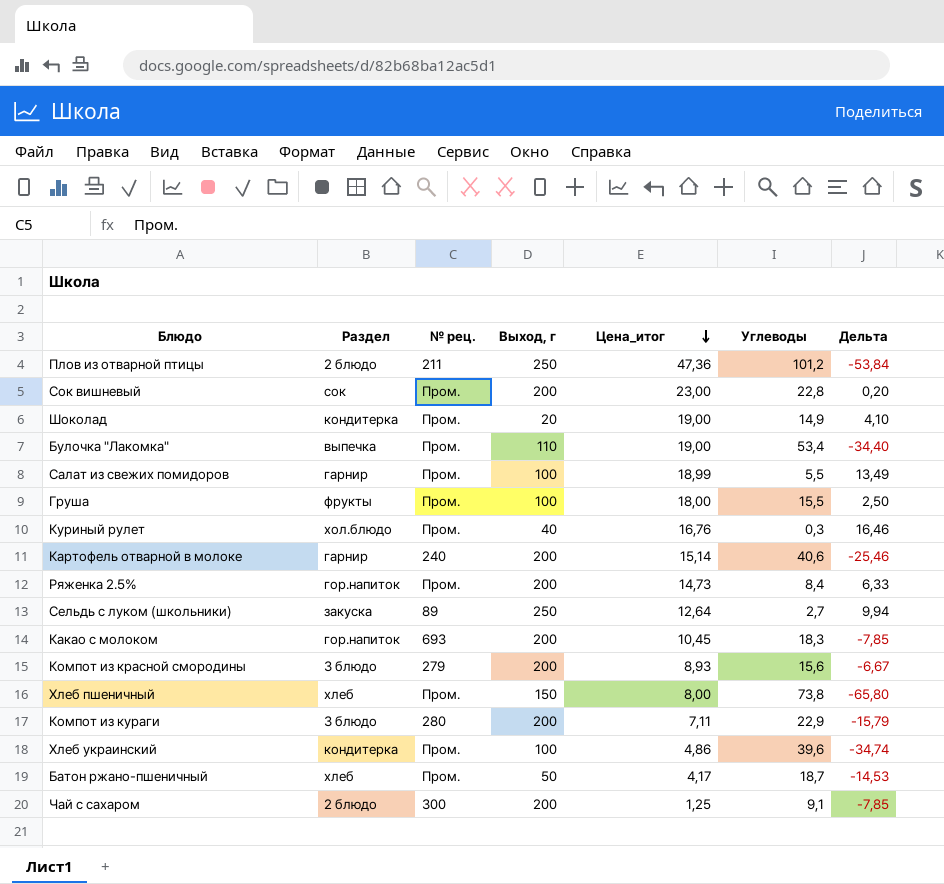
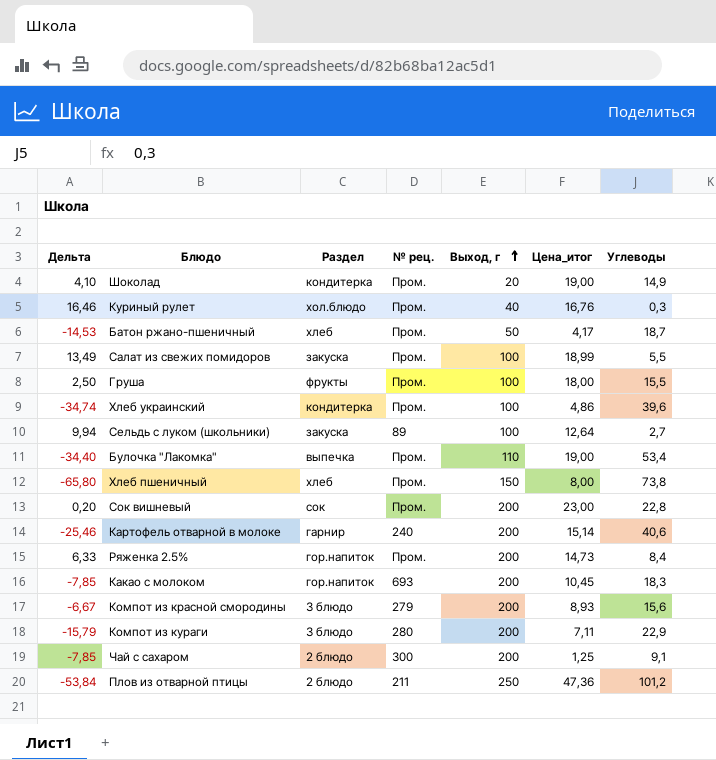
row order: Цена_итог descending -> Выход, г ascending
column Дельта | position: 7 -> 1
Салат из свежих помидоров | Раздел: гарнир -> закуска
Сельдь с луком (школьники) | Выход, г: 250 -> 100

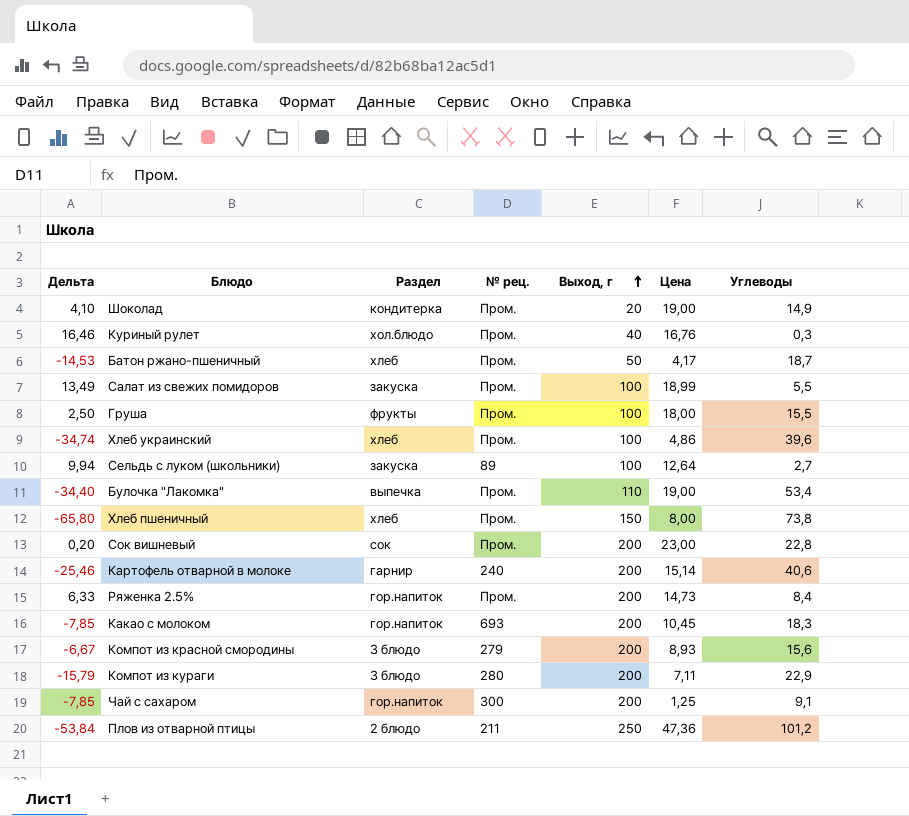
column name: Цена_итог -> Цена
Хлеб украинский | Раздел: кондитерка -> хлеб
Чай с сахаром | Раздел: 2 блюдо -> гор.напиток

